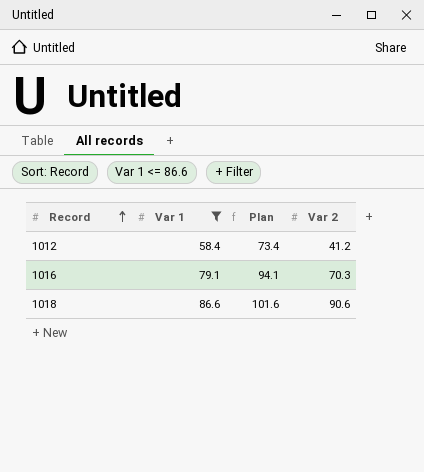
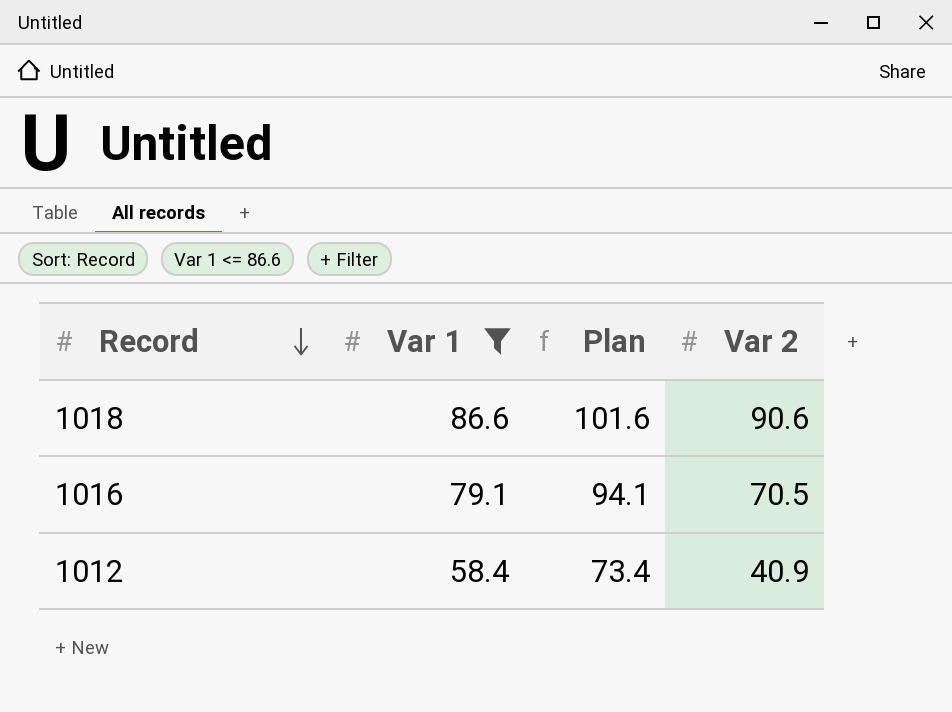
row order: Record ascending -> Record descending
1016 | Var 2: 70.3 -> 70.5
1012 | Var 2: 41.2 -> 40.9

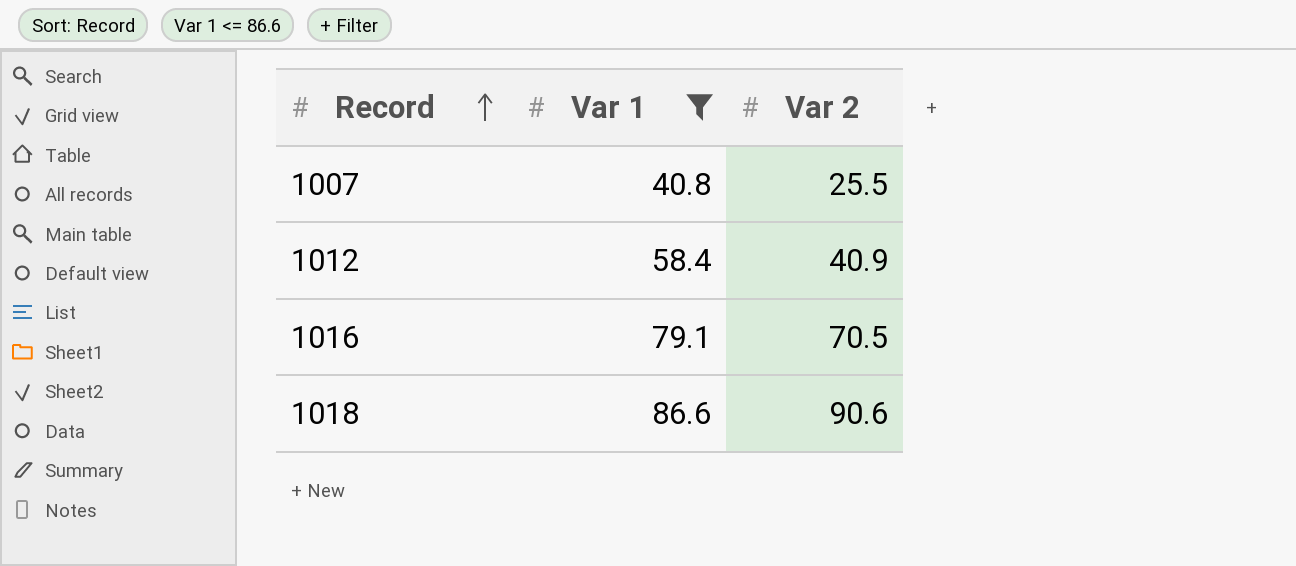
row order: Record descending -> Record ascending
column Plan | formula: [Var 1] + 15 -> none
row 1007: none -> 40.8 | 25.5

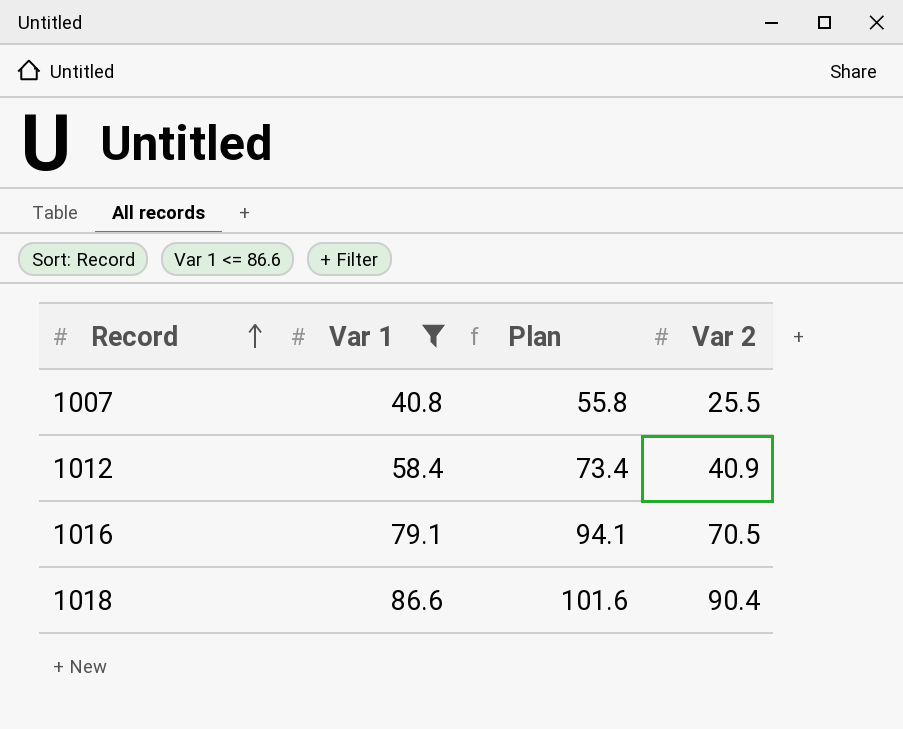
column Plan | formula: none -> [Var 1] + 15
1018 | Var 2: 90.6 -> 90.4

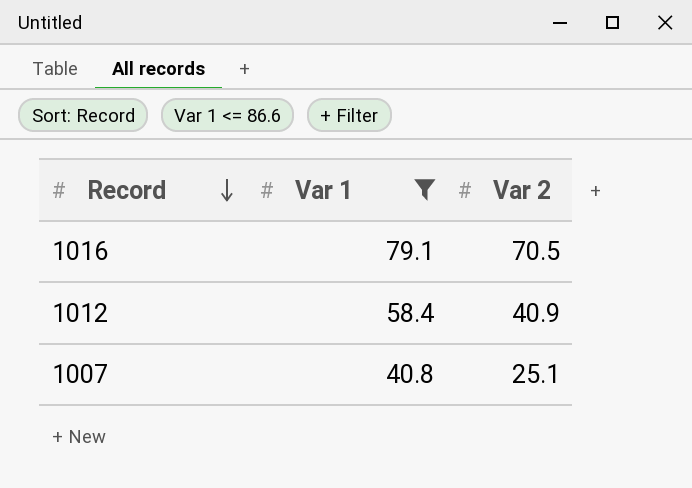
row order: Record ascending -> Record descending
column Plan | formula: [Var 1] + 15 -> none
row 1018: 86.6 | 101.6 | 90.4 -> none
1007 | Var 2: 25.5 -> 25.1

